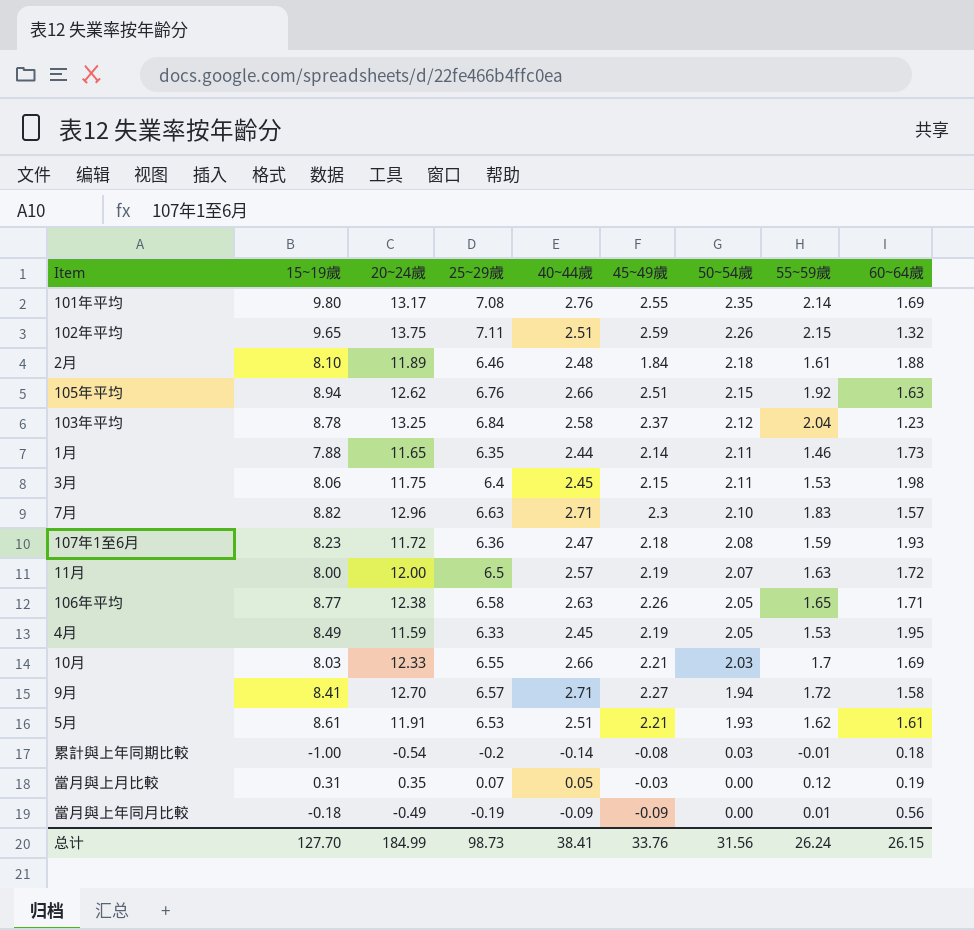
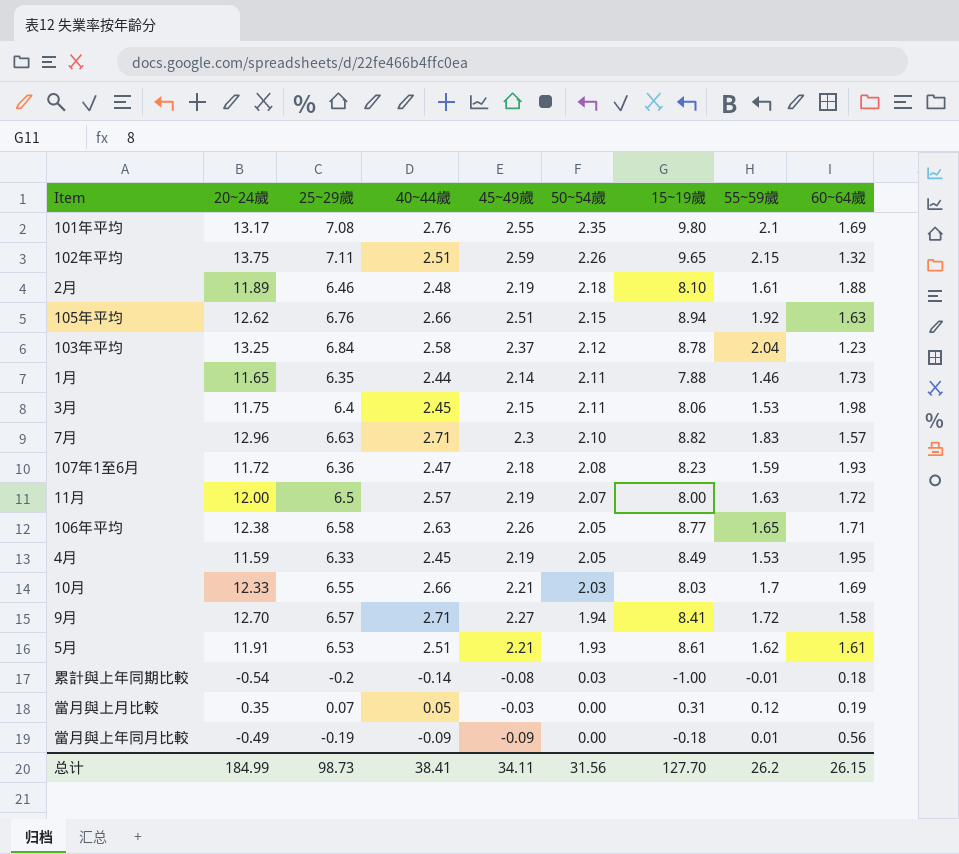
column 15~19歲 | position: 2 -> 7
101年平均 | 55~59歲: 2.14 -> 2.1
2月 | 45~49歲: 1.84 -> 2.19
总计 | 45~49歲: 33.76 -> 34.11
总计 | 55~59歲: 26.24 -> 26.2

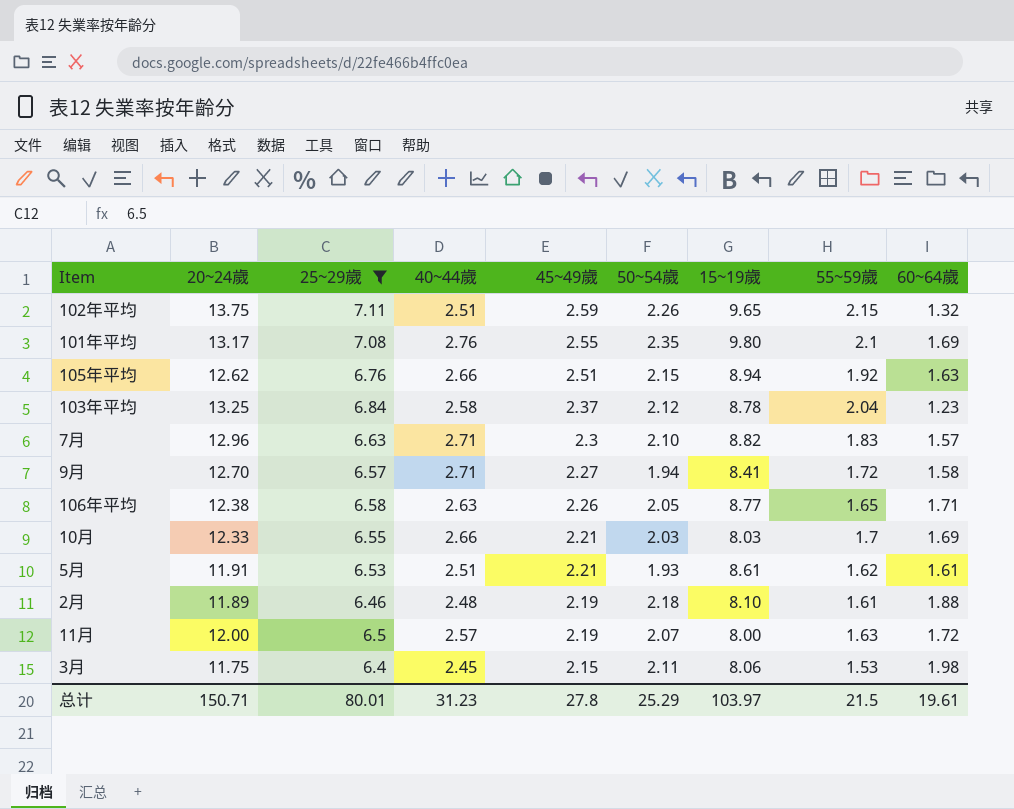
filter: none -> 25~29歲 >= 6.4
row order: 50~54歲 descending -> 45~49歲 descending
总计 | 20~24歲: 184.99 -> 150.71
总计 | 25~29歲: 98.73 -> 80.01
总计 | 40~44歲: 38.41 -> 31.23
总计 | 45~49歲: 34.11 -> 27.8
总计 | 50~54歲: 31.56 -> 25.29
总计 | 15~19歲: 127.70 -> 103.97
总计 | 55~59歲: 26.2 -> 21.5
总计 | 60~64歲: 26.15 -> 19.61

